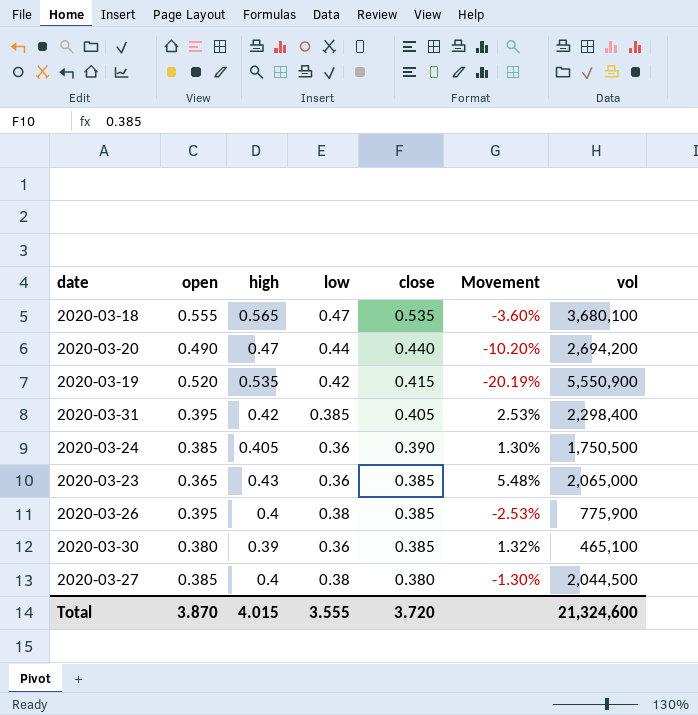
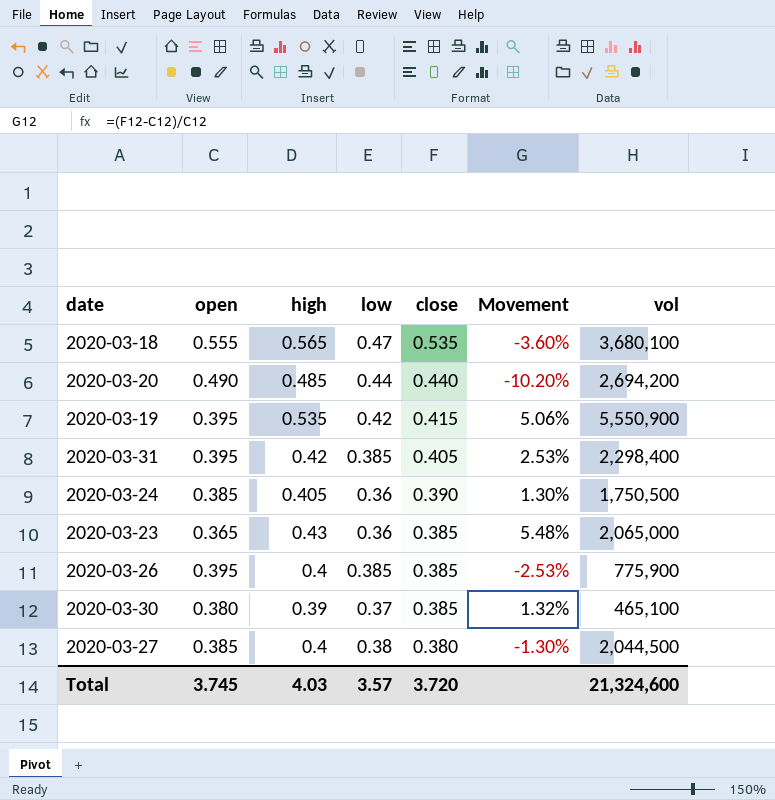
2020-03-20 | high: 0.47 -> 0.485
2020-03-19 | open: 0.520 -> 0.395
2020-03-19 | Movement: -20.19% -> 5.06%
2020-03-26 | low: 0.38 -> 0.385
2020-03-30 | low: 0.36 -> 0.37
Total | open: 3.870 -> 3.745
Total | high: 4.015 -> 4.03
Total | low: 3.555 -> 3.57

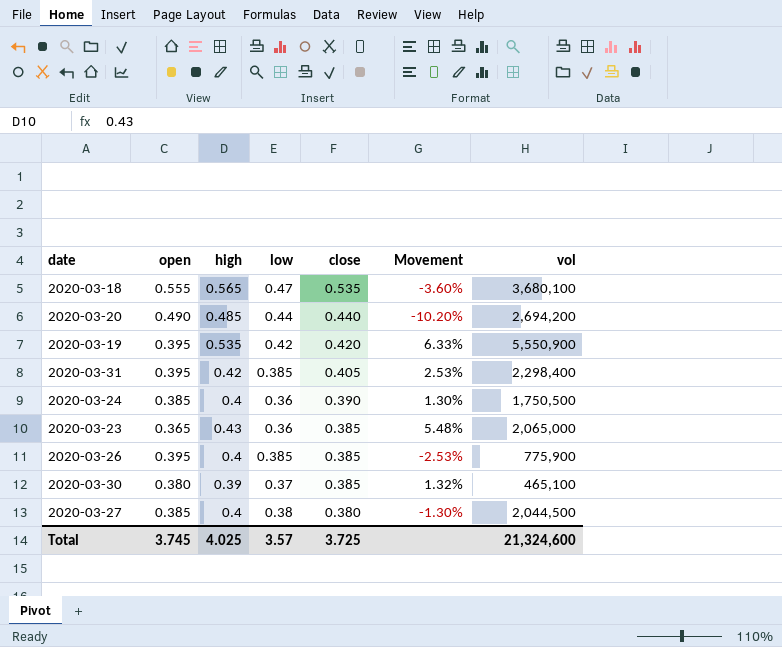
2020-03-19 | close: 0.415 -> 0.420
2020-03-19 | Movement: 5.06% -> 6.33%
2020-03-24 | high: 0.405 -> 0.4
Total | high: 4.03 -> 4.025
Total | close: 3.720 -> 3.725

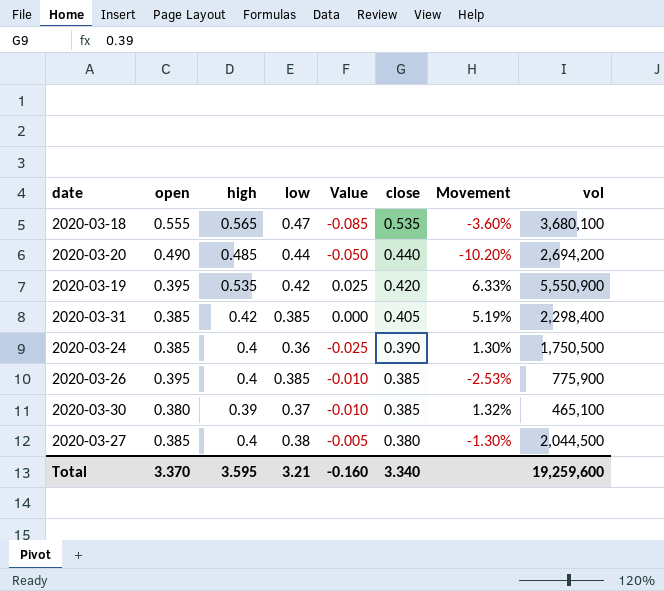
column Value | formula: none -> [low] - [open]
row 2020-03-23: 0.365 | 0.43 | 0.36 | 0.385 | 5.48% | 2,065,000 -> none
2020-03-31 | open: 0.395 -> 0.385
2020-03-31 | Movement: 2.53% -> 5.19%
Total | open: 3.745 -> 3.370
Total | high: 4.025 -> 3.595
Total | low: 3.57 -> 3.21
Total | close: 3.725 -> 3.340
Total | vol: 21,324,600 -> 19,259,600

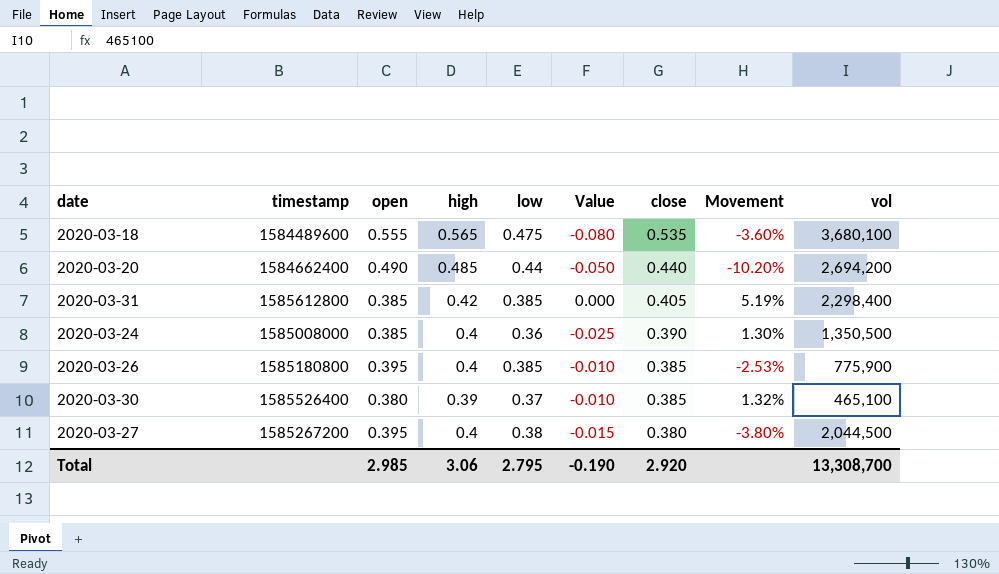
column timestamp | position: none -> 2
row 2020-03-19: 0.395 | 0.535 | 0.42 | 0.025 | 0.420 | 6.33% | 5,550,900 -> none
2020-03-18 | low: 0.47 -> 0.475
2020-03-18 | Value: -0.085 -> -0.080
2020-03-24 | vol: 1,750,500 -> 1,350,500
2020-03-27 | open: 0.385 -> 0.395
2020-03-27 | Value: -0.005 -> -0.015
2020-03-27 | Movement: -1.30% -> -3.80%
Total | open: 3.370 -> 2.985
Total | high: 3.595 -> 3.06
Total | low: 3.21 -> 2.795
Total | Value: -0.160 -> -0.190
Total | close: 3.340 -> 2.920
Total | vol: 19,259,600 -> 13,308,700

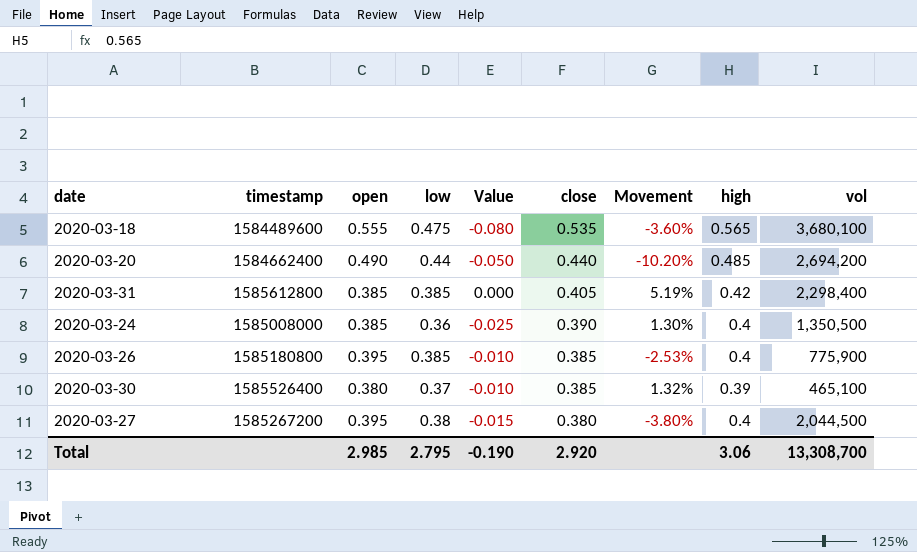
column high | position: 4 -> 8

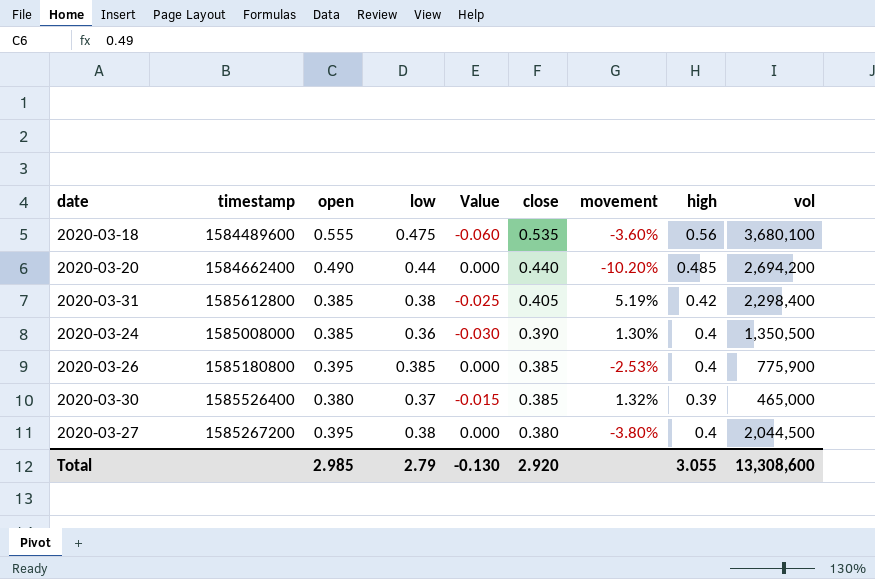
column Value | formula: [low] - [open] -> [low] - [close]
column name: Movement -> movement
2020-03-18 | high: 0.565 -> 0.56
2020-03-31 | low: 0.385 -> 0.38
2020-03-30 | vol: 465,100 -> 465,000
Total | low: 2.795 -> 2.79
Total | Value: -0.190 -> -0.130
Total | high: 3.06 -> 3.055
Total | vol: 13,308,700 -> 13,308,600

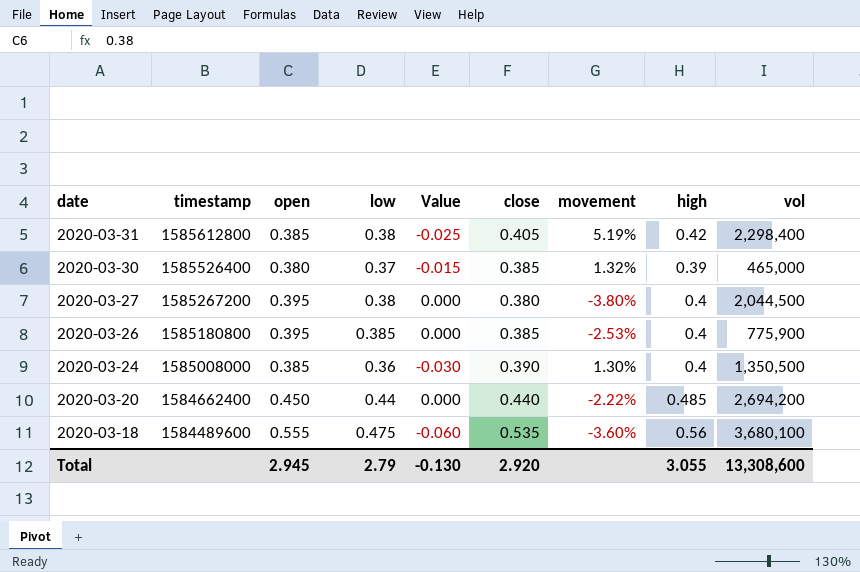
row order: close descending -> date descending
2020-03-20 | open: 0.490 -> 0.450
2020-03-20 | movement: -10.20% -> -2.22%
Total | open: 2.985 -> 2.945

